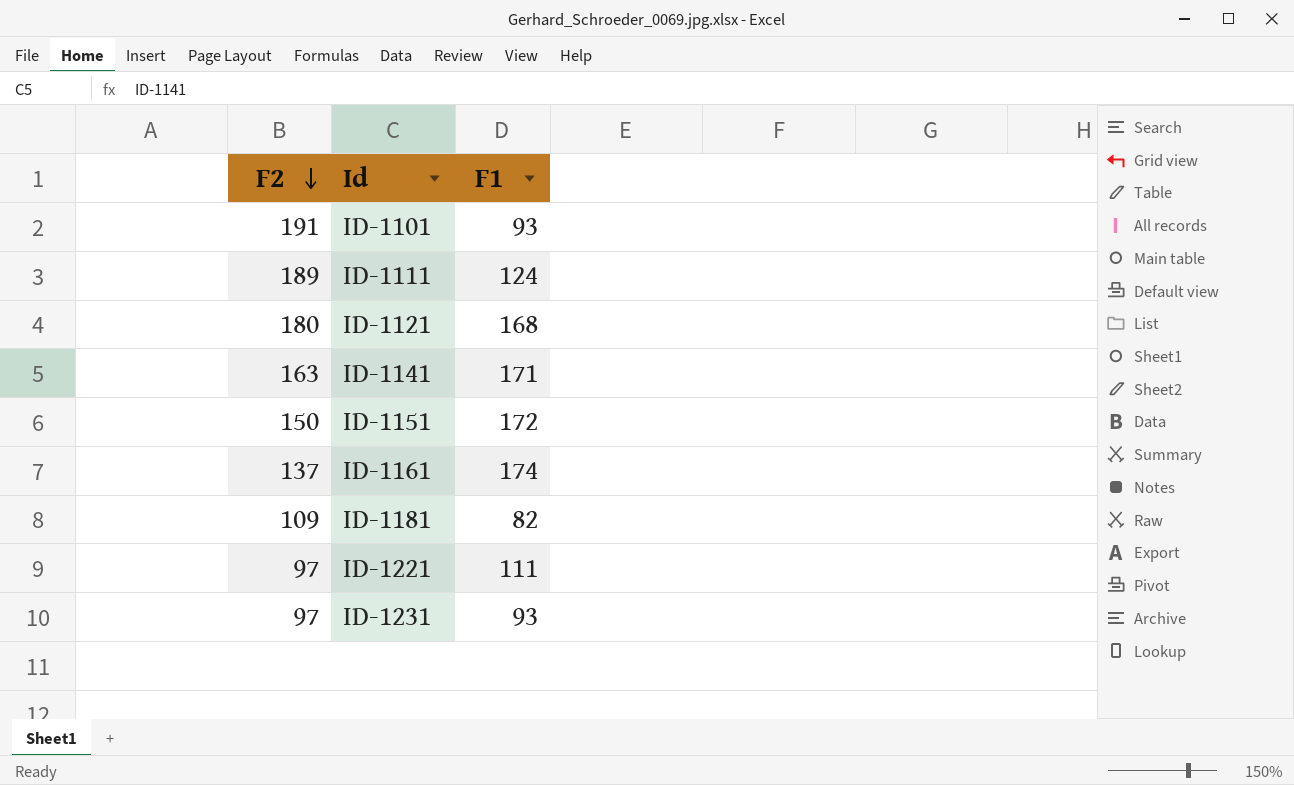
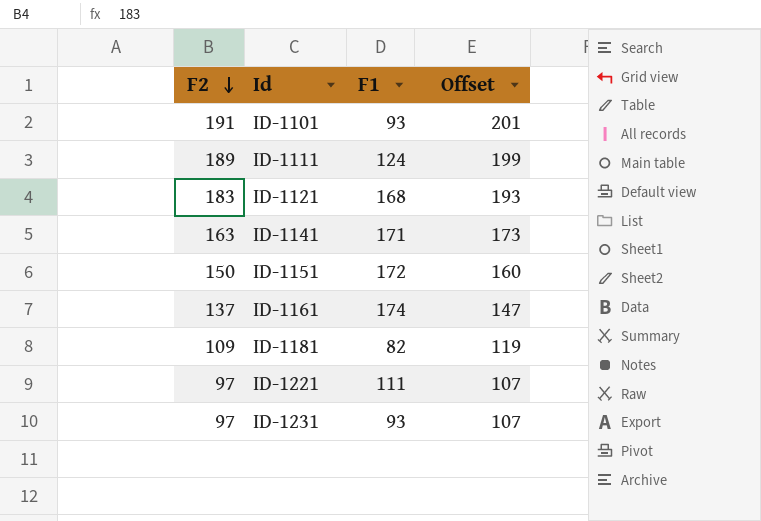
column Offset | formula: none -> [F2] + 10
ID-1121 | F2: 180 -> 183

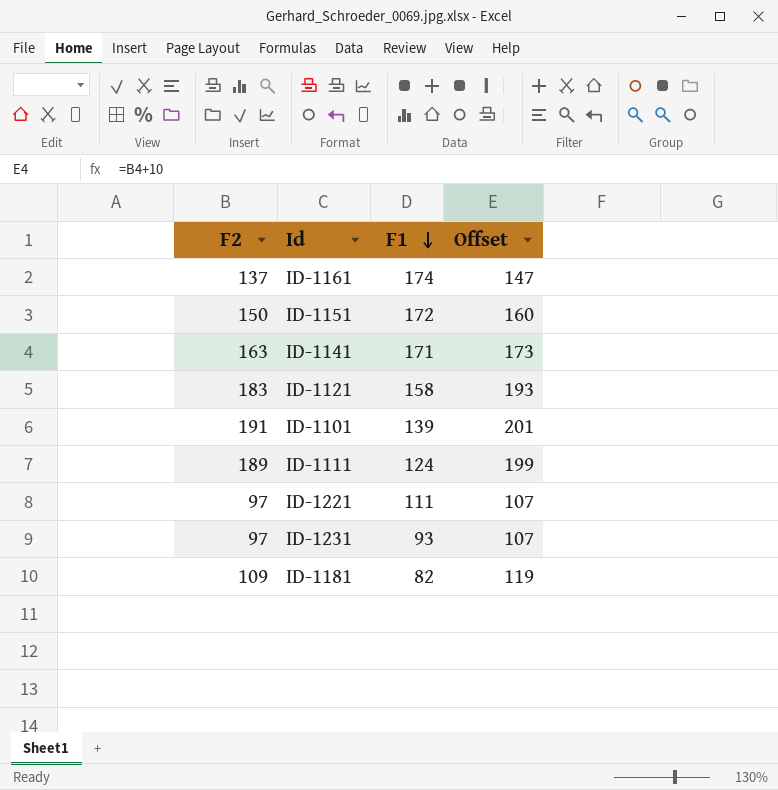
row order: F2 descending -> F1 descending
ID-1121 | F1: 168 -> 158
ID-1101 | F1: 93 -> 139

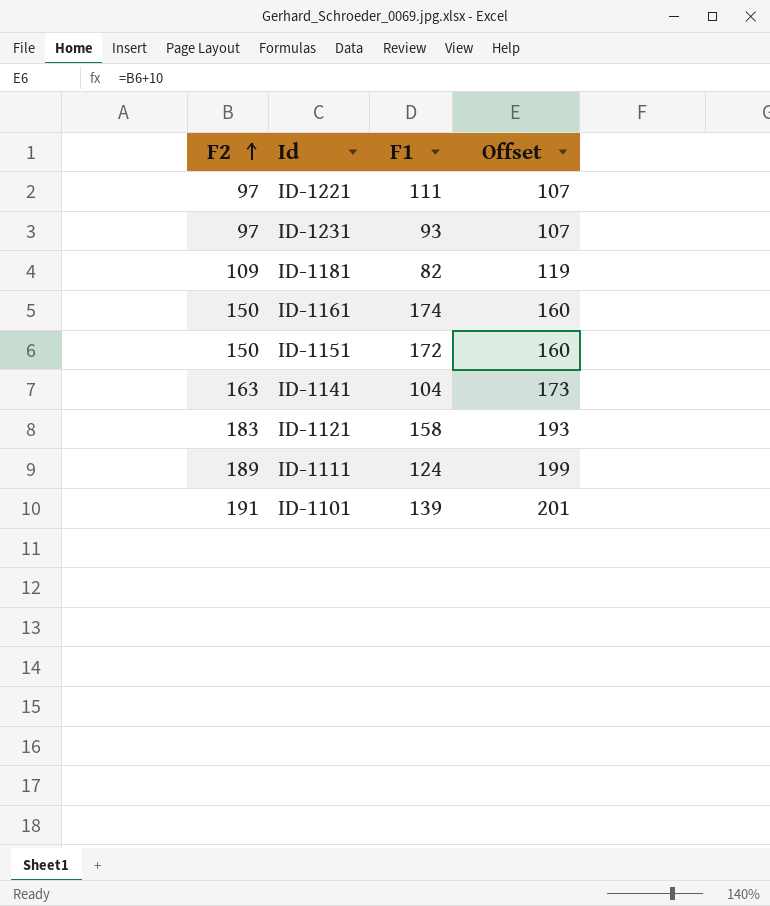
row order: F1 descending -> F2 ascending
ID-1161 | F2: 137 -> 150
ID-1161 | Offset: 147 -> 160
ID-1141 | F1: 171 -> 104

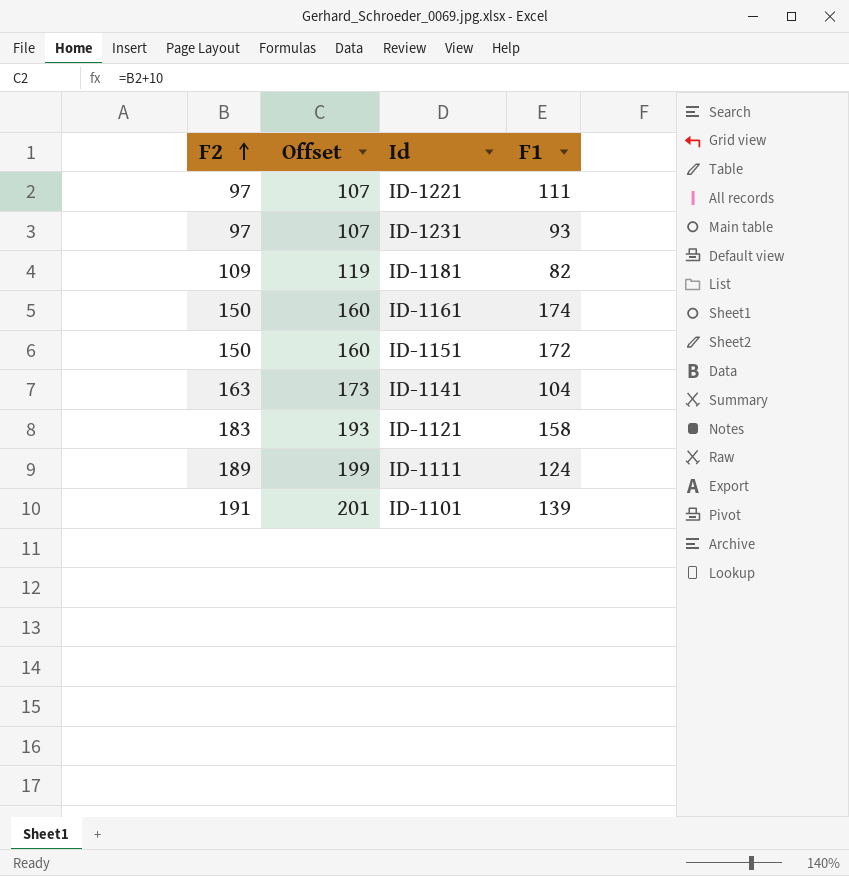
column Offset | position: 4 -> 2

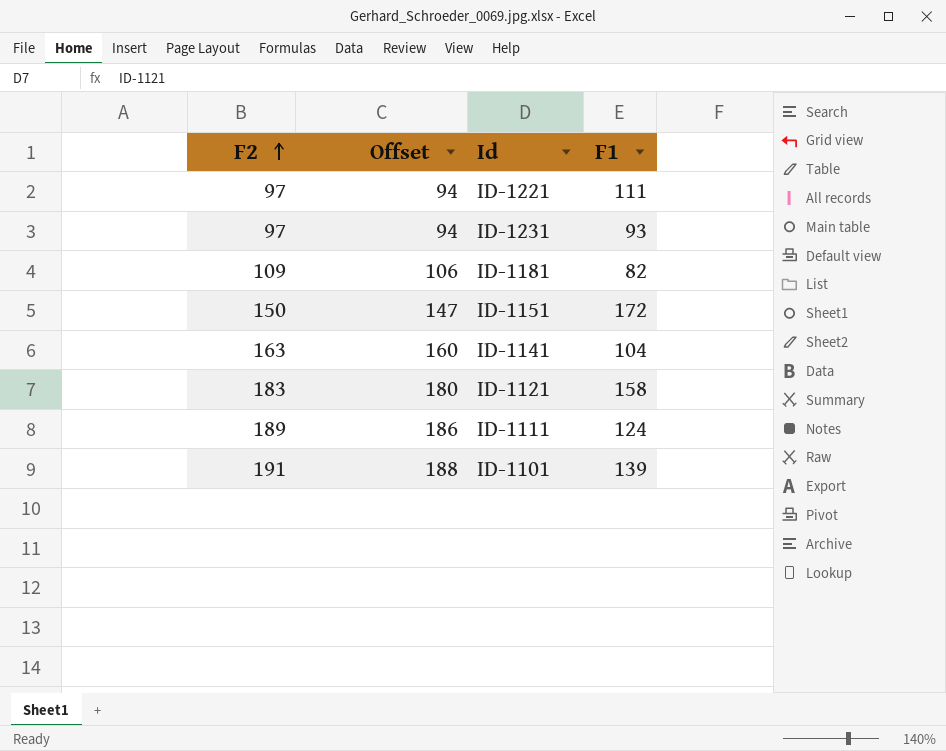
column Offset | formula: [F2] + 10 -> [F2] - 3
row ID-1161: 150 | 160 | 174 -> none

